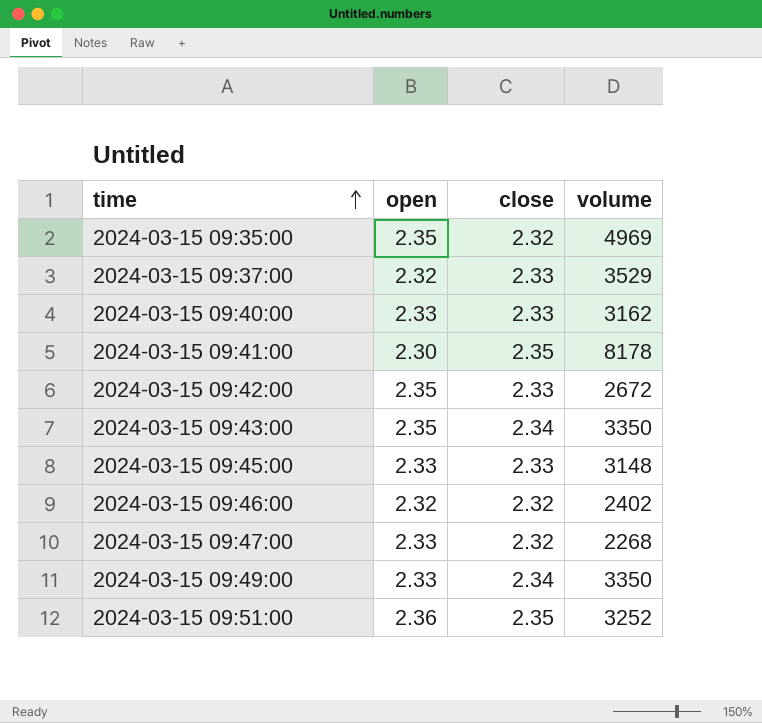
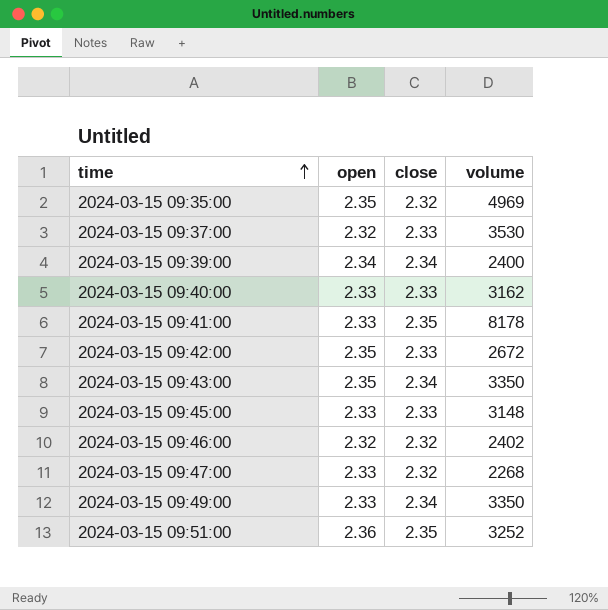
2024-03-15 09:37:00 | volume: 3529 -> 3530
row 2024-03-15 09:39:00: none -> 2.34 | 2.34 | 2400
2024-03-15 09:41:00 | open: 2.30 -> 2.33

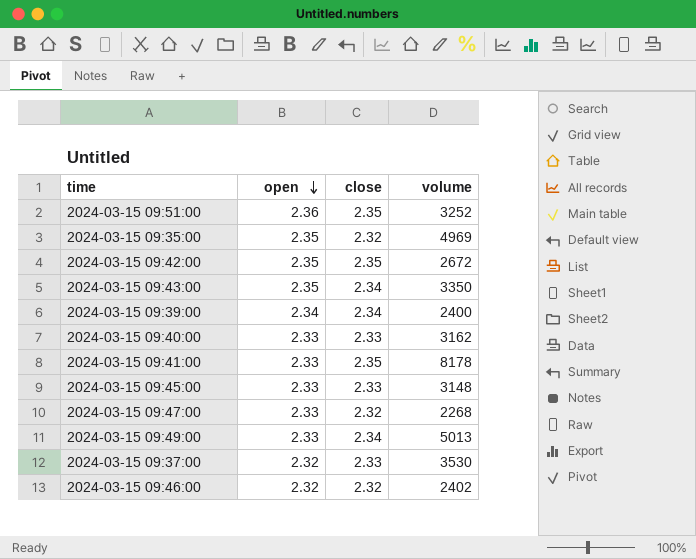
row order: time ascending -> open descending
2024-03-15 09:42:00 | close: 2.33 -> 2.35
2024-03-15 09:49:00 | volume: 3350 -> 5013

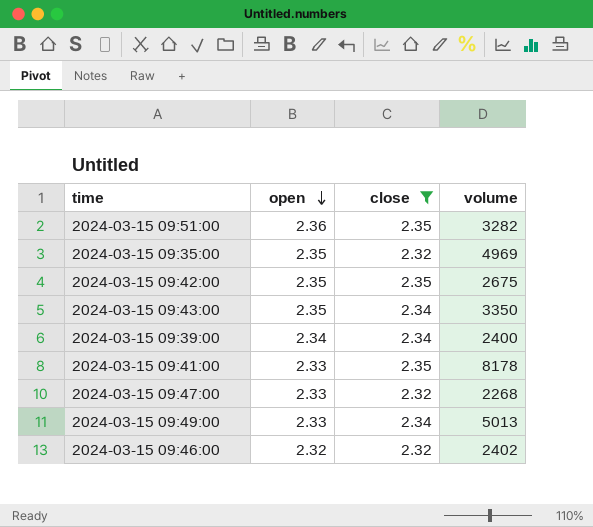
filter: none -> close != 2.33
2024-03-15 09:51:00 | volume: 3252 -> 3282
2024-03-15 09:42:00 | volume: 2672 -> 2675

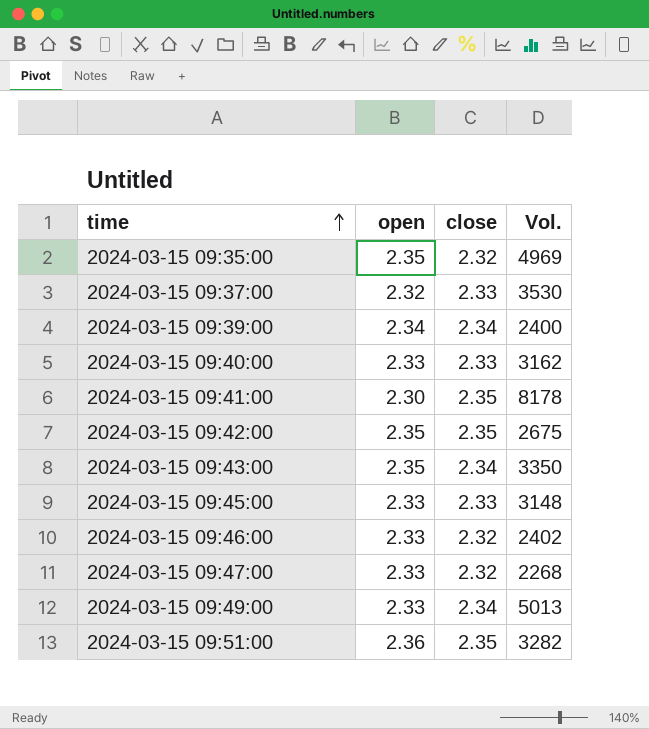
filter: close != 2.33 -> none
row order: open descending -> time ascending
column name: volume -> Vol.
2024-03-15 09:41:00 | open: 2.33 -> 2.30
2024-03-15 09:46:00 | open: 2.32 -> 2.33

